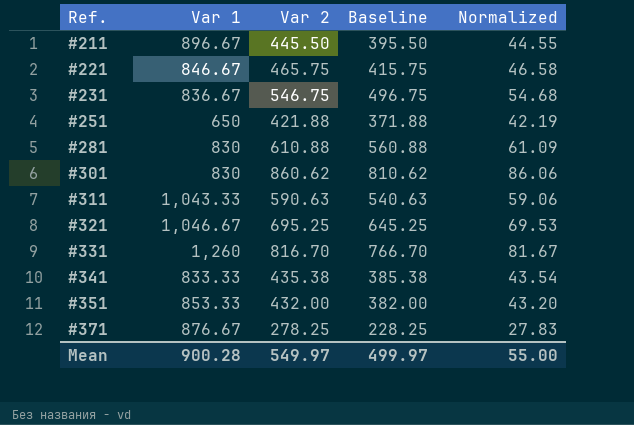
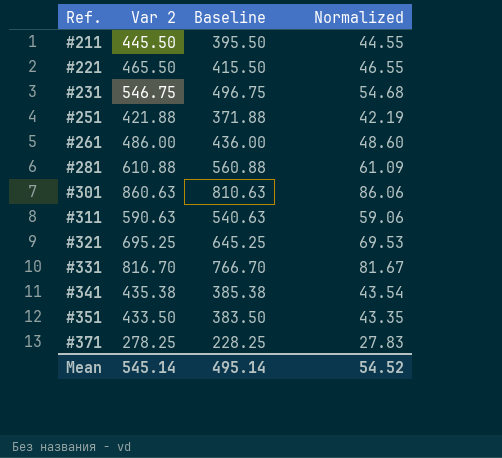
column Var 1 | position: 2 -> none
#221 | Var 2: 465.75 -> 465.50
#221 | Baseline: 415.75 -> 415.50
#221 | Normalized: 46.58 -> 46.55
row #261: none -> 486.00 | 436.00 | 48.60
#301 | Var 2: 860.62 -> 860.63
#301 | Baseline: 810.62 -> 810.63
#351 | Var 2: 432.00 -> 433.50
#351 | Baseline: 382.00 -> 383.50
#351 | Normalized: 43.20 -> 43.35
Mean | Var 2: 549.97 -> 545.14
Mean | Baseline: 499.97 -> 495.14
Mean | Normalized: 55.00 -> 54.52

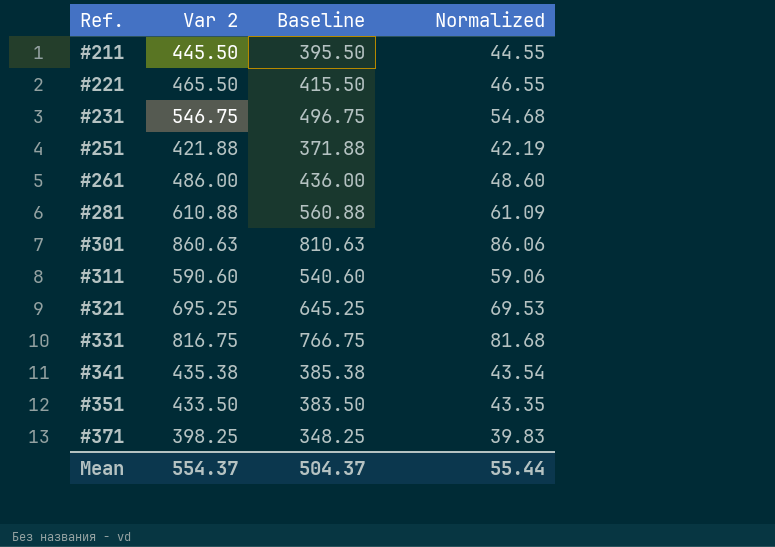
#311 | Var 2: 590.63 -> 590.60
#311 | Baseline: 540.63 -> 540.60
#331 | Var 2: 816.70 -> 816.75
#331 | Baseline: 766.70 -> 766.75
#331 | Normalized: 81.67 -> 81.68
#371 | Var 2: 278.25 -> 398.25
#371 | Baseline: 228.25 -> 348.25
#371 | Normalized: 27.83 -> 39.83
Mean | Var 2: 545.14 -> 554.37
Mean | Baseline: 495.14 -> 504.37
Mean | Normalized: 54.52 -> 55.44

